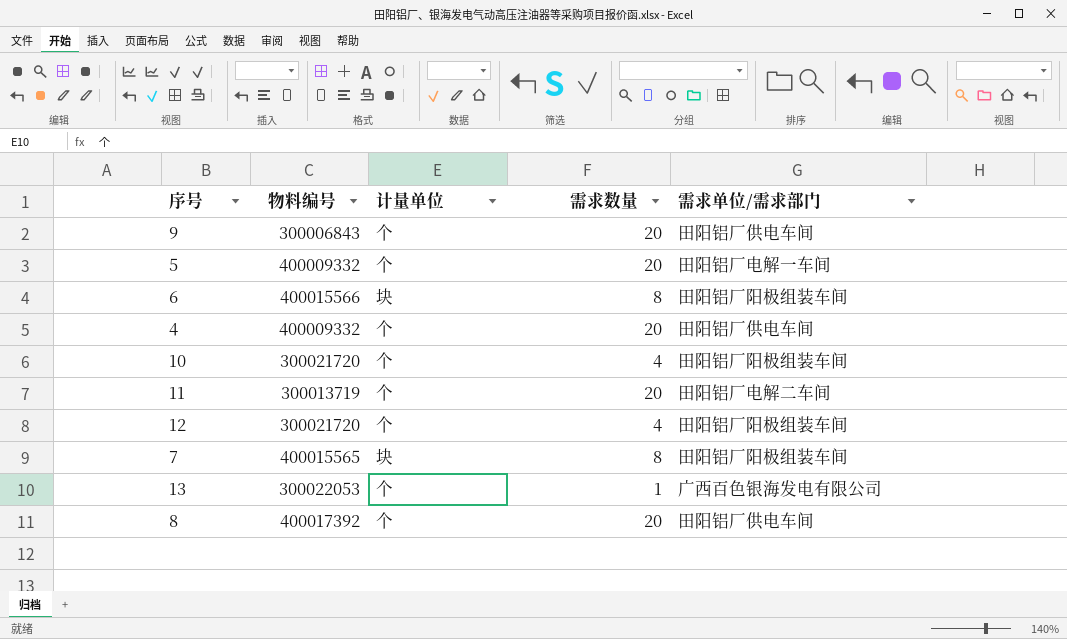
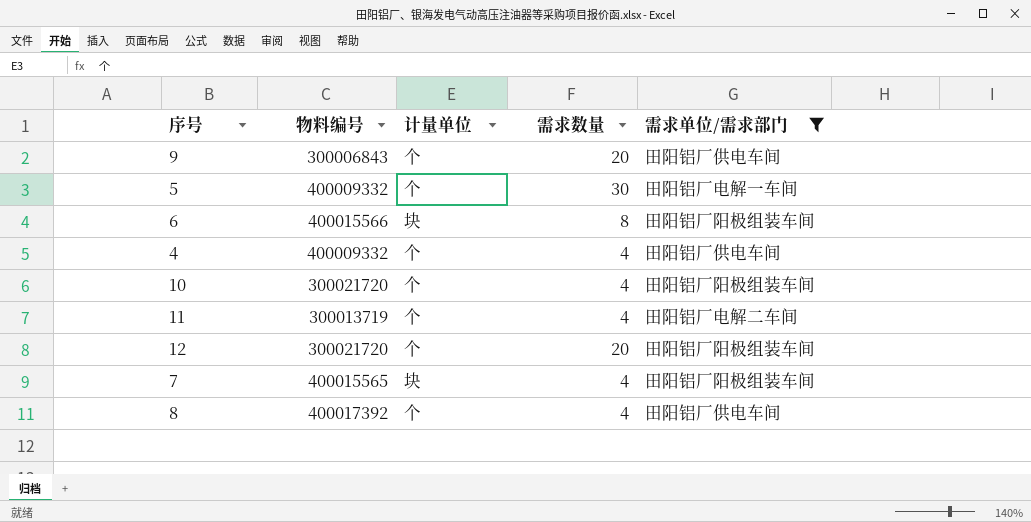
filter: none -> 需求单位/需求部门 != 广西百色银海发电有限公司
5 | 需求数量: 20 -> 30
4 | 需求数量: 20 -> 4
11 | 需求数量: 20 -> 4
12 | 需求数量: 4 -> 20
7 | 需求数量: 8 -> 4
8 | 需求数量: 20 -> 4

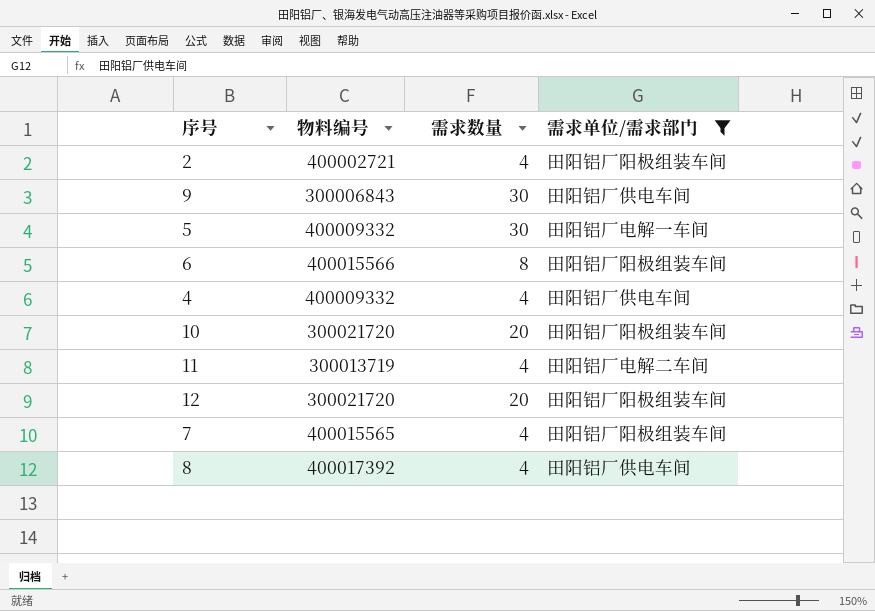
column 计量单位 | position: 3 -> none
row 2: none -> 400002721 | 4 | 田阳铝厂阳极组装车间
9 | 需求数量: 20 -> 30
10 | 需求数量: 4 -> 20

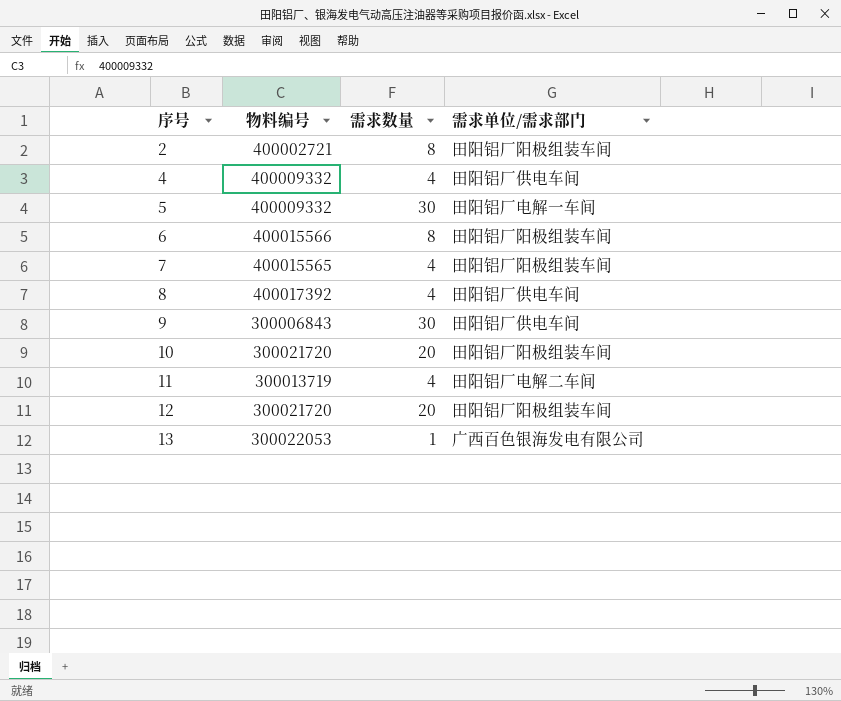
filter: 需求单位/需求部门 != 广西百色银海发电有限公司 -> none
row order: none -> 序号 ascending
2 | 需求数量: 4 -> 8

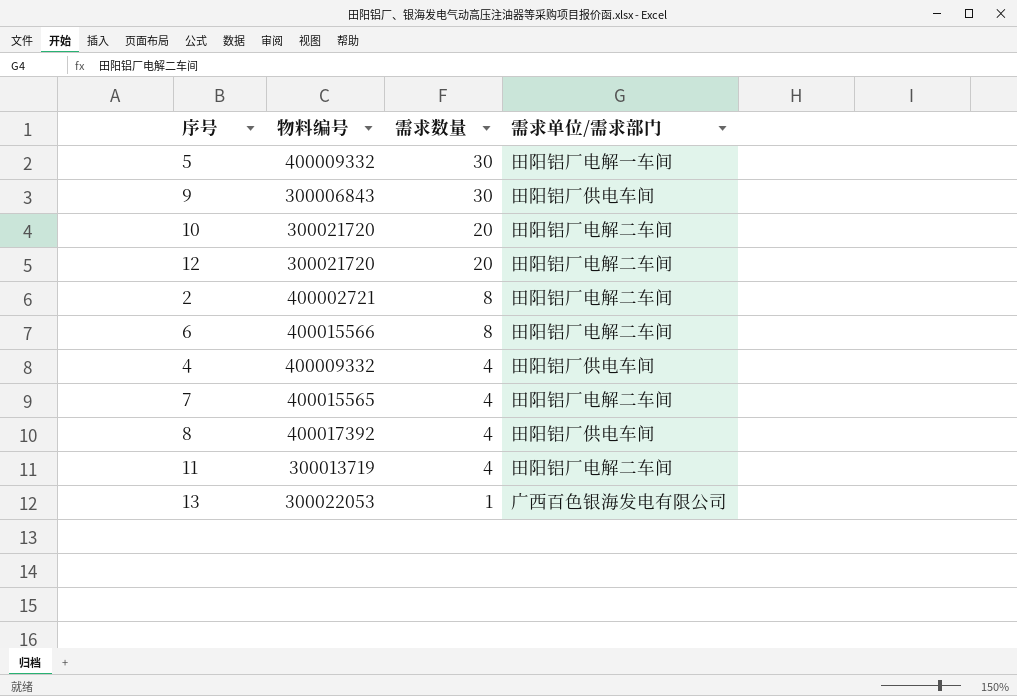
row order: 序号 ascending -> 需求数量 descending
10 | 需求单位/需求部门: 田阳铝厂阳极组装车间 -> 田阳铝厂电解二车间
12 | 需求单位/需求部门: 田阳铝厂阳极组装车间 -> 田阳铝厂电解二车间
2 | 需求单位/需求部门: 田阳铝厂阳极组装车间 -> 田阳铝厂电解二车间
6 | 需求单位/需求部门: 田阳铝厂阳极组装车间 -> 田阳铝厂电解二车间
7 | 需求单位/需求部门: 田阳铝厂阳极组装车间 -> 田阳铝厂电解二车间

